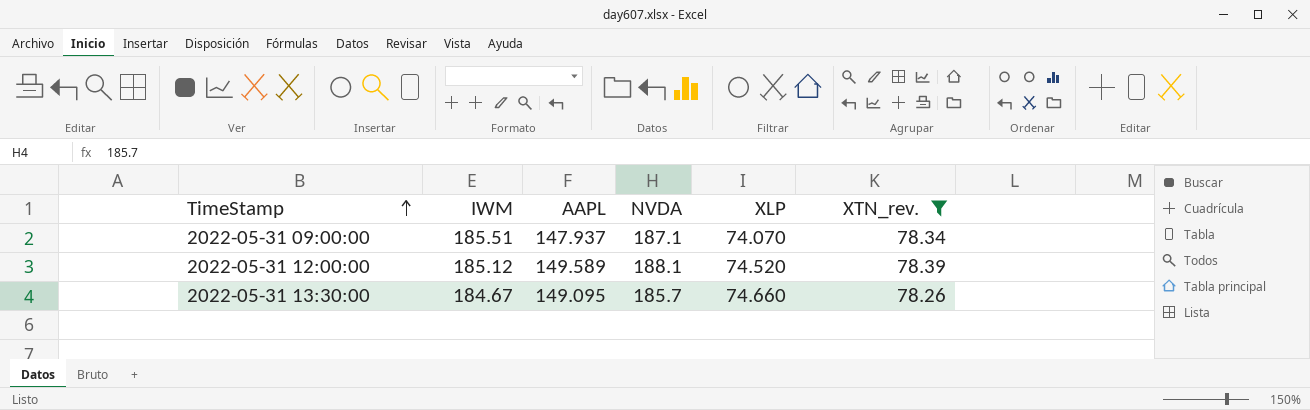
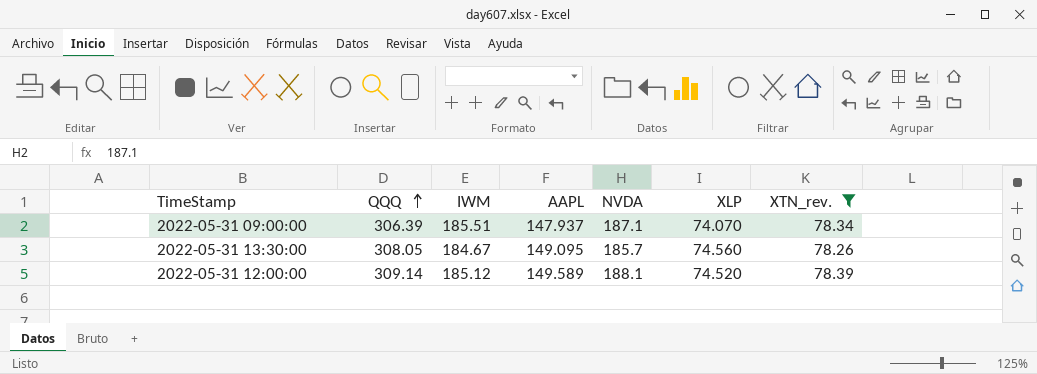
row order: TimeStamp ascending -> QQQ ascending
column QQQ | position: none -> 2
2022-05-31 13:30:00 | XLP: 74.660 -> 74.560

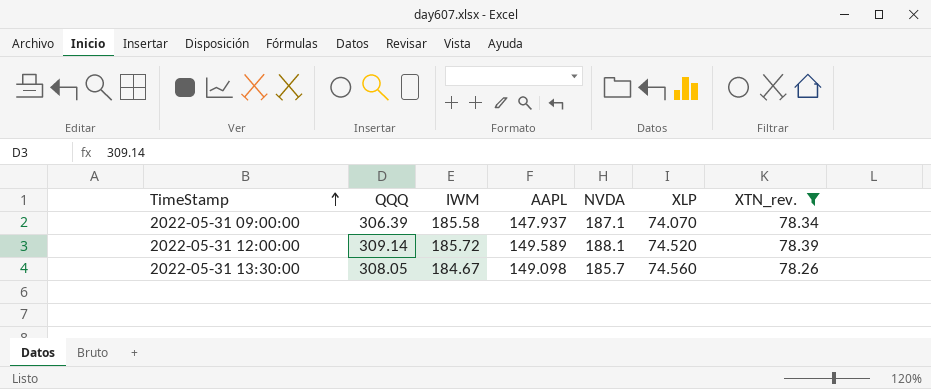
row order: QQQ ascending -> TimeStamp ascending
2022-05-31 09:00:00 | IWM: 185.51 -> 185.58
2022-05-31 12:00:00 | IWM: 185.12 -> 185.72
2022-05-31 13:30:00 | AAPL: 149.095 -> 149.098

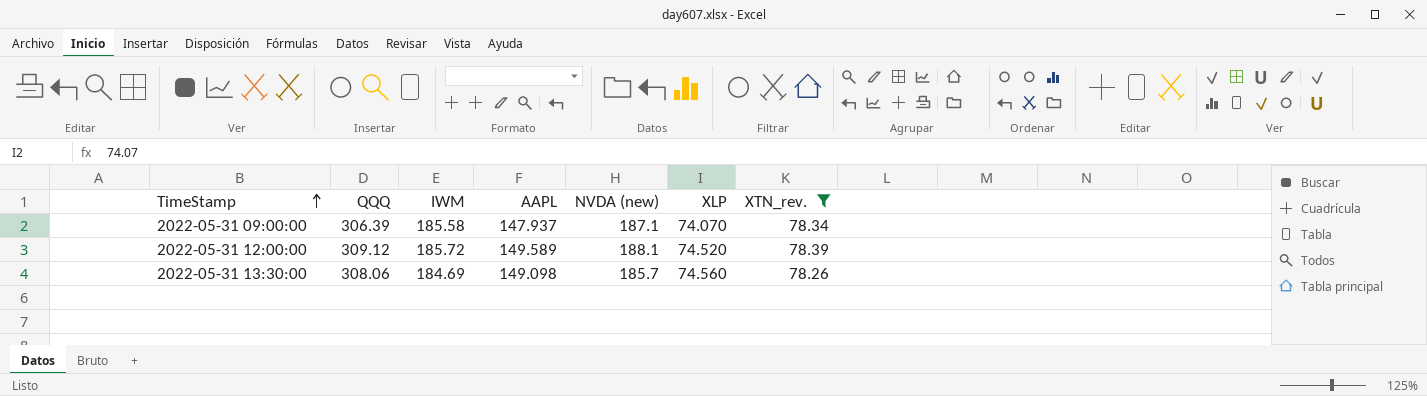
column name: NVDA -> NVDA (new)
2022-05-31 12:00:00 | QQQ: 309.14 -> 309.12
2022-05-31 13:30:00 | QQQ: 308.05 -> 308.06
2022-05-31 13:30:00 | IWM: 184.67 -> 184.69

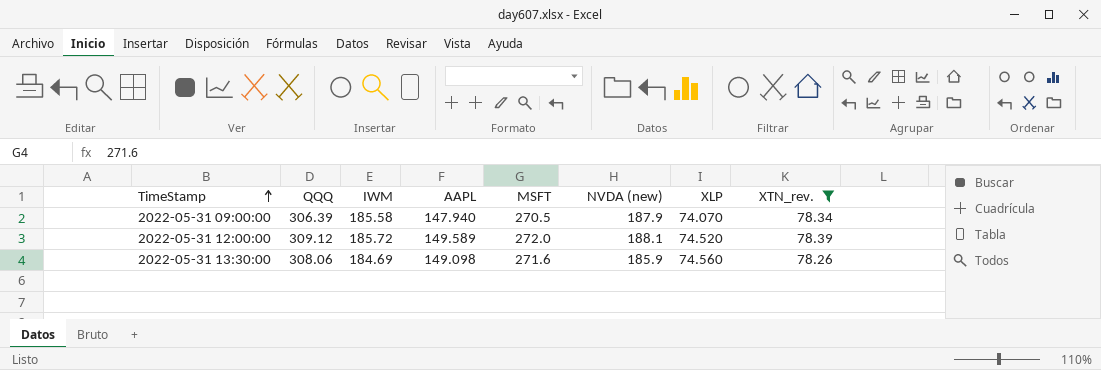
column MSFT | position: none -> 5
2022-05-31 09:00:00 | AAPL: 147.937 -> 147.940
2022-05-31 09:00:00 | NVDA (new): 187.1 -> 187.9
2022-05-31 13:30:00 | NVDA (new): 185.7 -> 185.9

